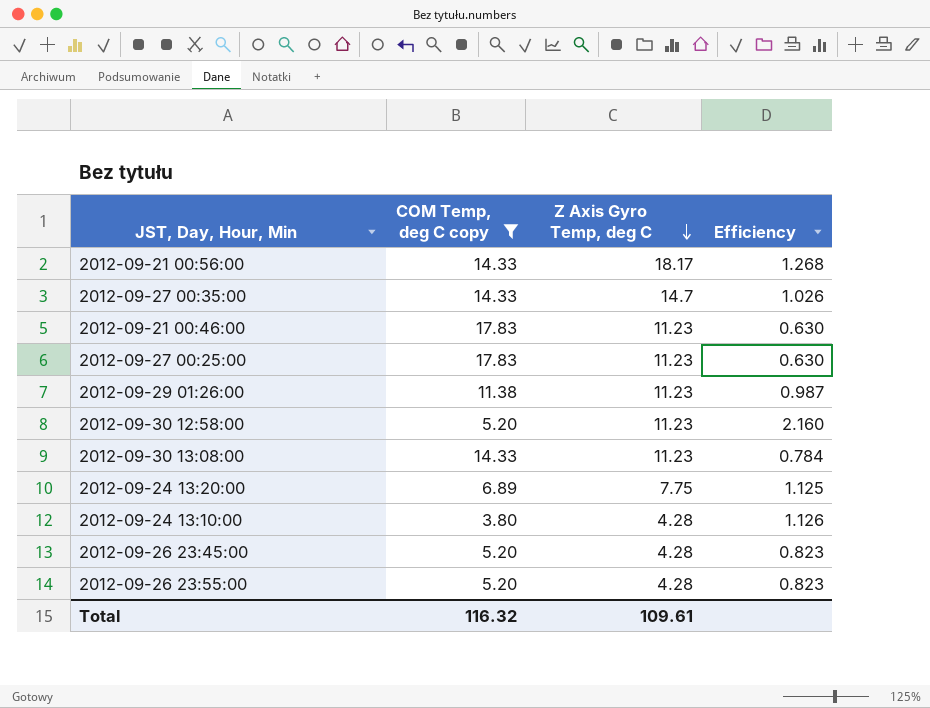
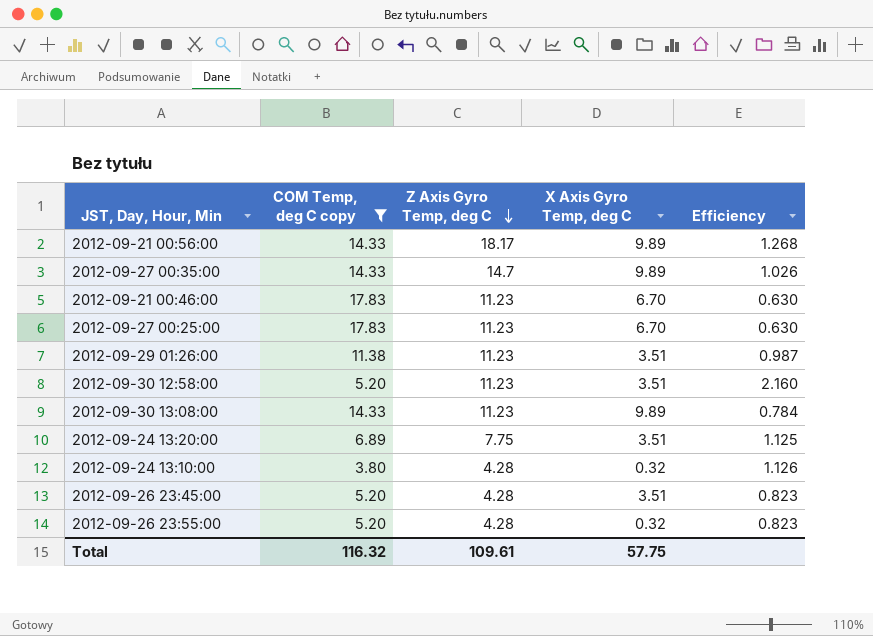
column X Axis Gyro Temp, deg C | position: none -> 4

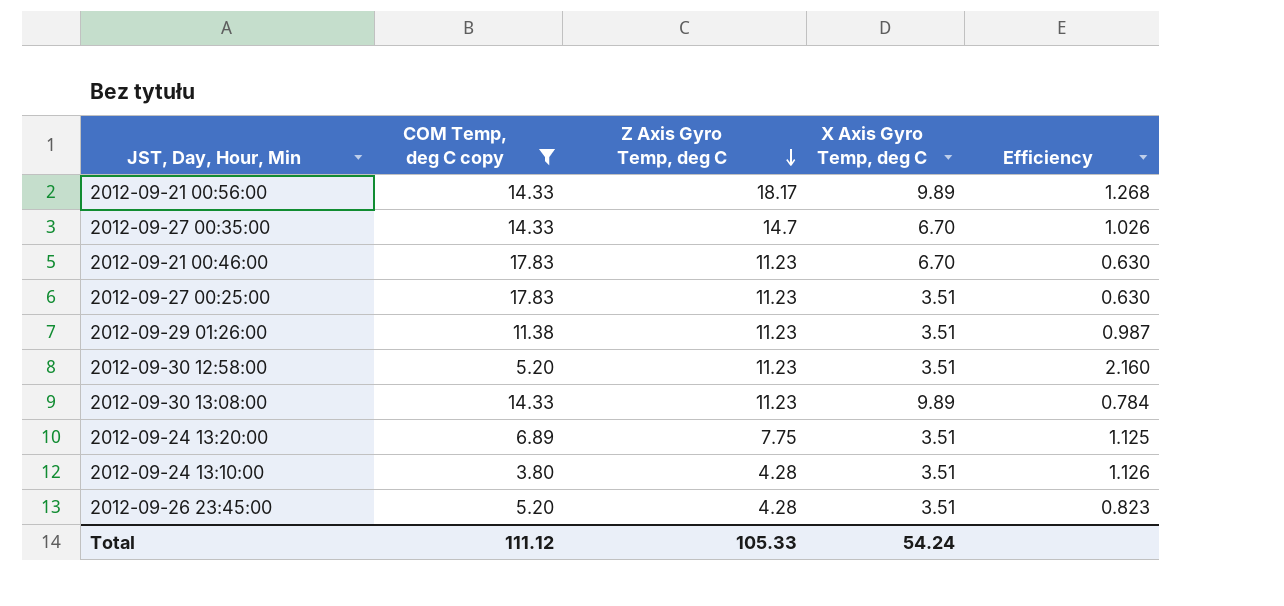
row 2012-09-26 23:55:00: 5.20 | 4.28 | 0.32 | 0.823 -> none
2012-09-27 00:35:00 | X Axis Gyro Temp, deg C: 9.89 -> 6.70
2012-09-27 00:25:00 | X Axis Gyro Temp, deg C: 6.70 -> 3.51
2012-09-24 13:10:00 | X Axis Gyro Temp, deg C: 0.32 -> 3.51
Total | COM Temp, deg C copy: 116.32 -> 111.12
Total | Z Axis Gyro Temp, deg C: 109.61 -> 105.33
Total | X Axis Gyro Temp, deg C: 57.75 -> 54.24

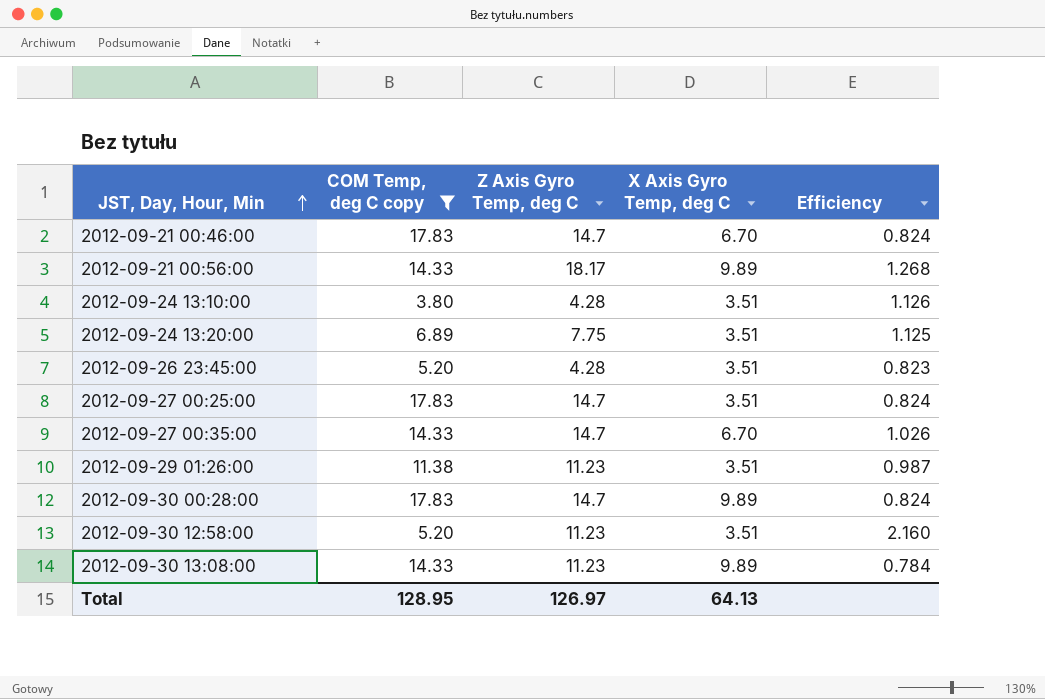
row order: Z Axis Gyro Temp, deg C descending -> JST, Day, Hour, Min ascending
2012-09-21 00:46:00 | Z Axis Gyro Temp, deg C: 11.23 -> 14.7
2012-09-21 00:46:00 | Efficiency: 0.630 -> 0.824
2012-09-27 00:25:00 | Z Axis Gyro Temp, deg C: 11.23 -> 14.7
2012-09-27 00:25:00 | Efficiency: 0.630 -> 0.824
row 2012-09-30 00:28:00: none -> 17.83 | 14.7 | 9.89 | 0.824
Total | COM Temp, deg C copy: 111.12 -> 128.95
Total | Z Axis Gyro Temp, deg C: 105.33 -> 126.97
Total | X Axis Gyro Temp, deg C: 54.24 -> 64.13

